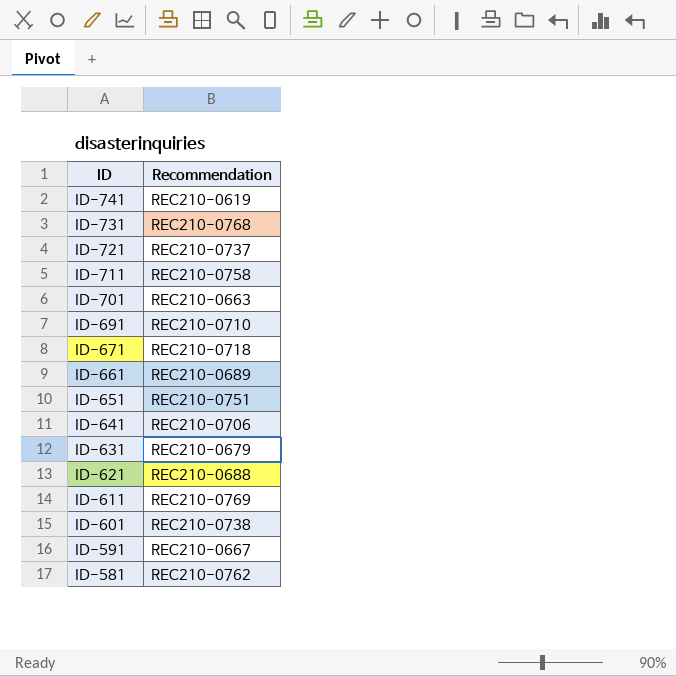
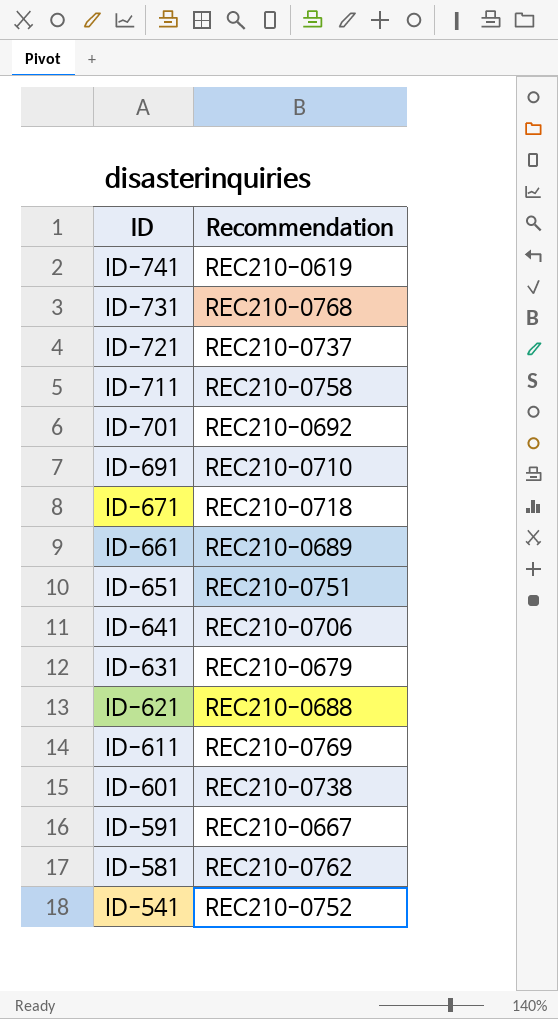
ID-701 | Recommendation: REC210-0663 -> REC210-0692
row ID-541: none -> REC210-0752

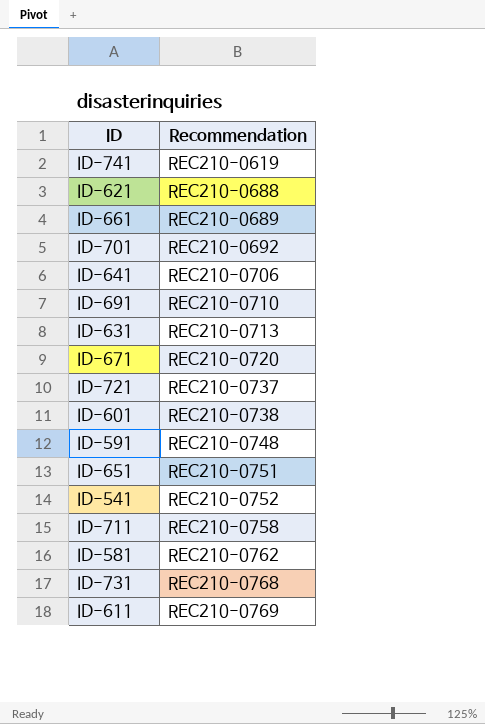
row order: ID descending -> Recommendation ascending
ID-631 | Recommendation: REC210-0679 -> REC210-0713
ID-671 | Recommendation: REC210-0718 -> REC210-0720
ID-591 | Recommendation: REC210-0667 -> REC210-0748

